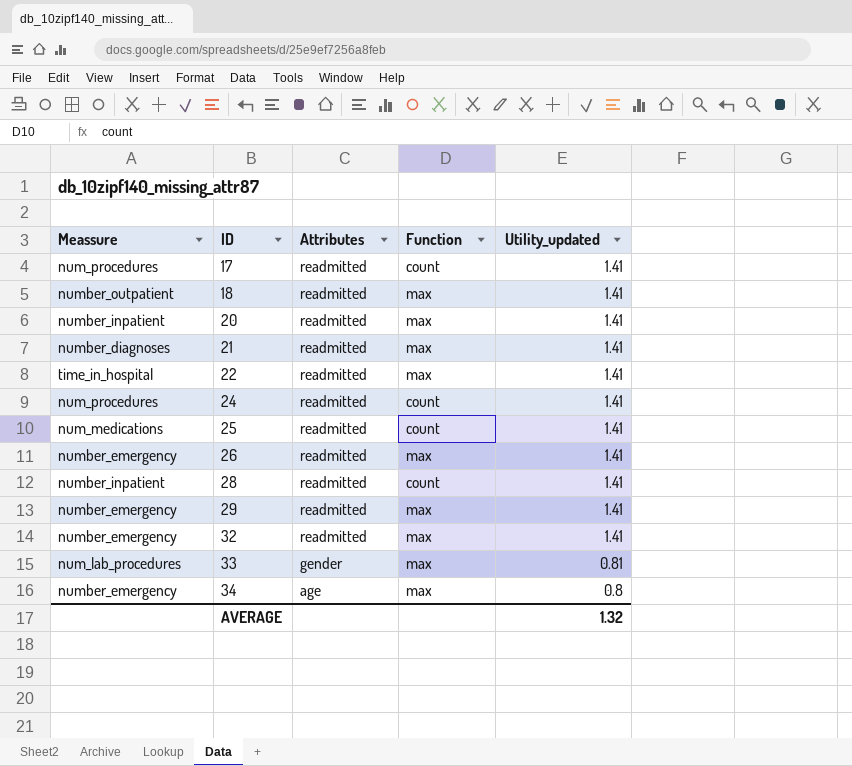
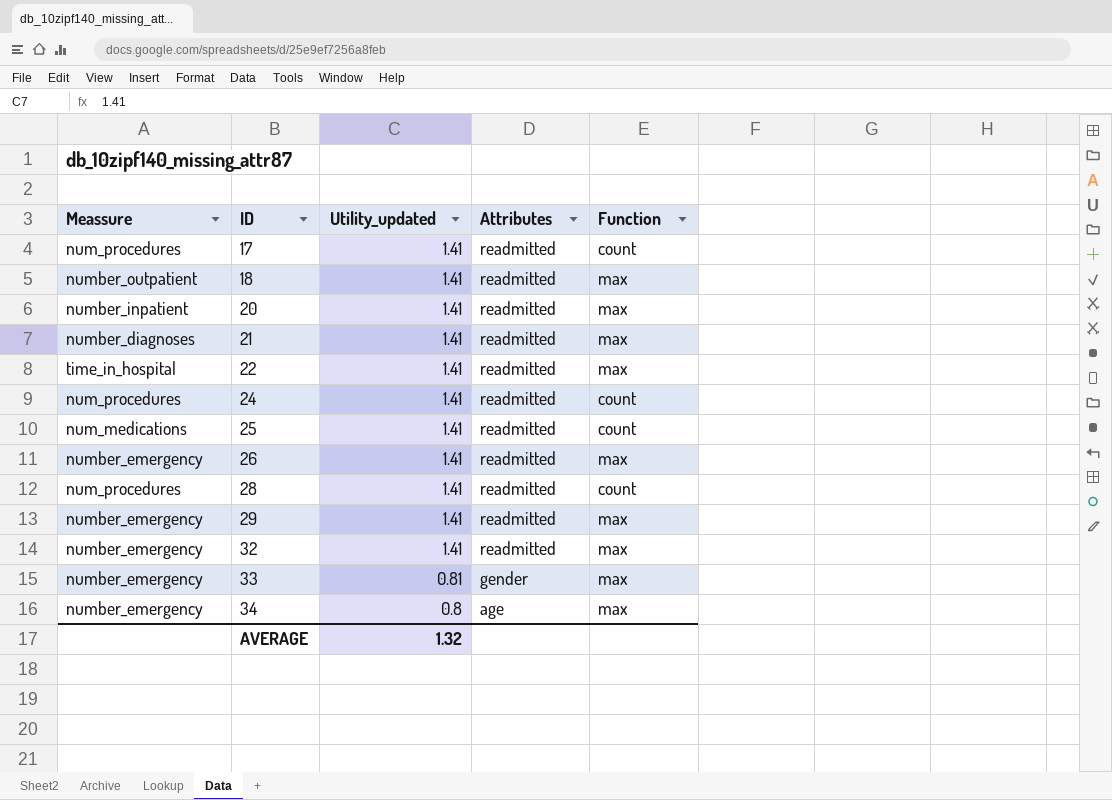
column Utility_updated | position: 5 -> 3
28 | Meassure: number_inpatient -> num_procedures
33 | Meassure: num_lab_procedures -> number_emergency

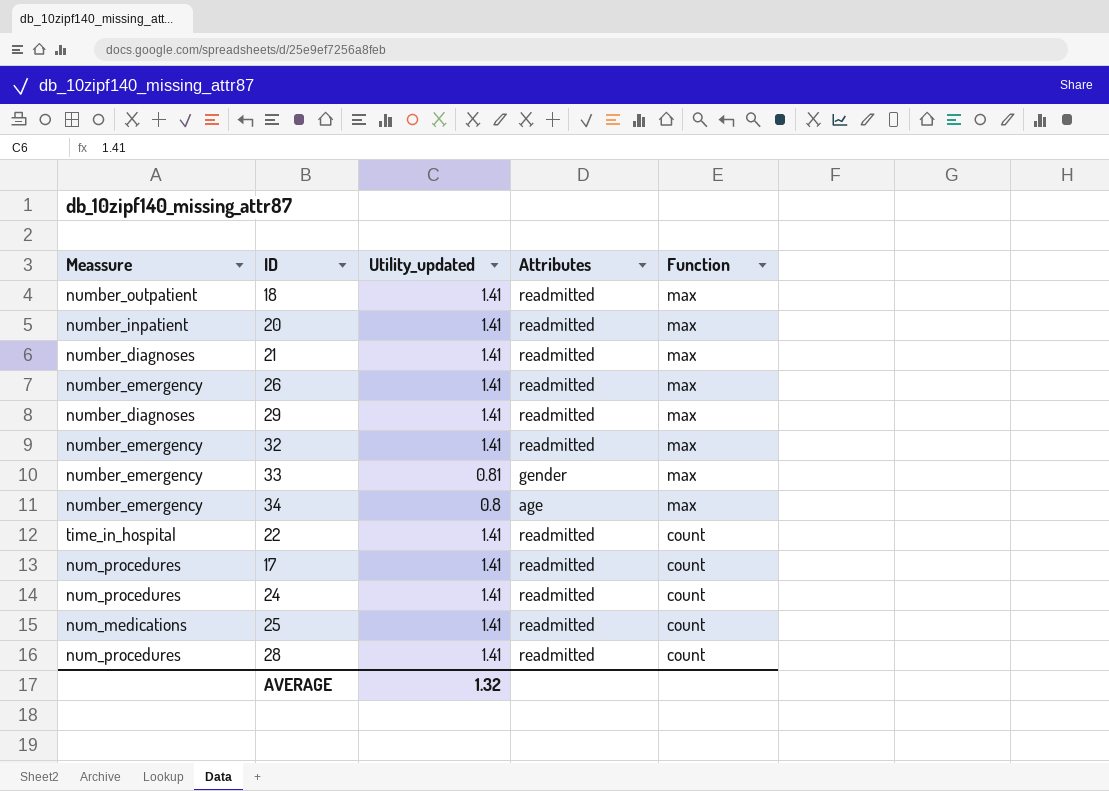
row order: ID ascending -> Function descending
29 | Meassure: number_emergency -> number_diagnoses
22 | Function: max -> count

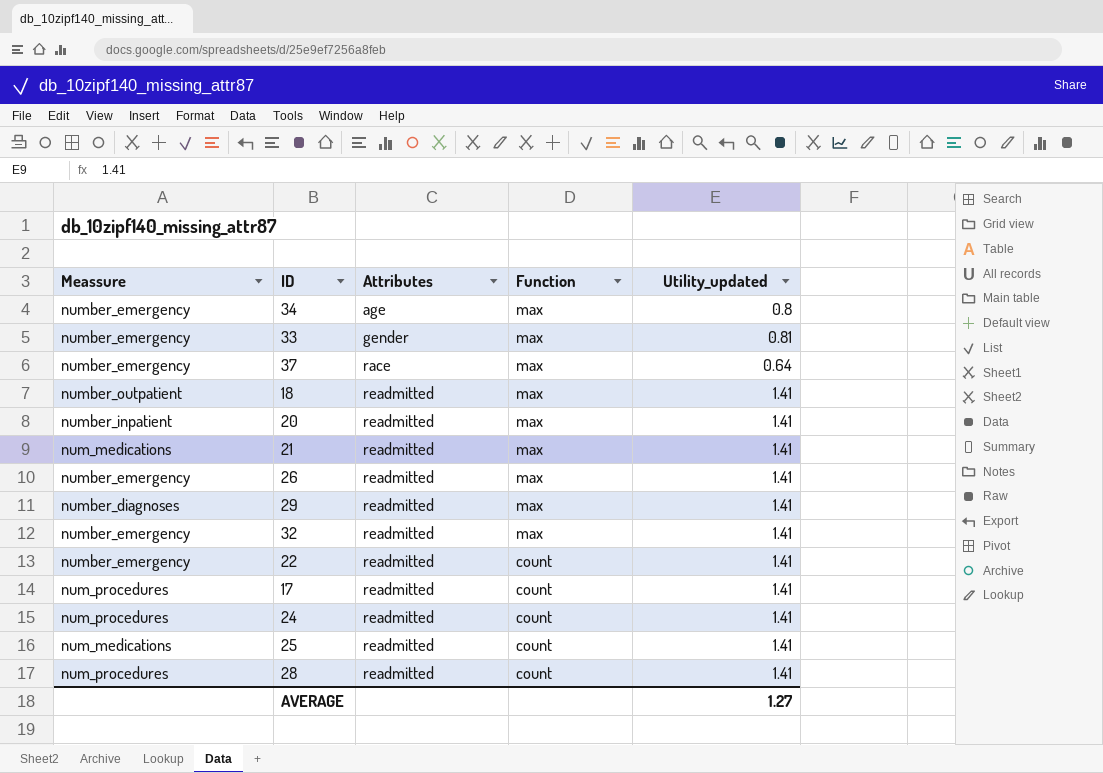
row order: Function descending -> Attributes ascending
column Utility_updated | position: 3 -> 5
row 37: none -> number_emergency | race | max | 0.64
21 | Meassure: number_diagnoses -> num_medications
22 | Meassure: time_in_hospital -> number_emergency
AVERAGE | Utility_updated: 1.32 -> 1.27

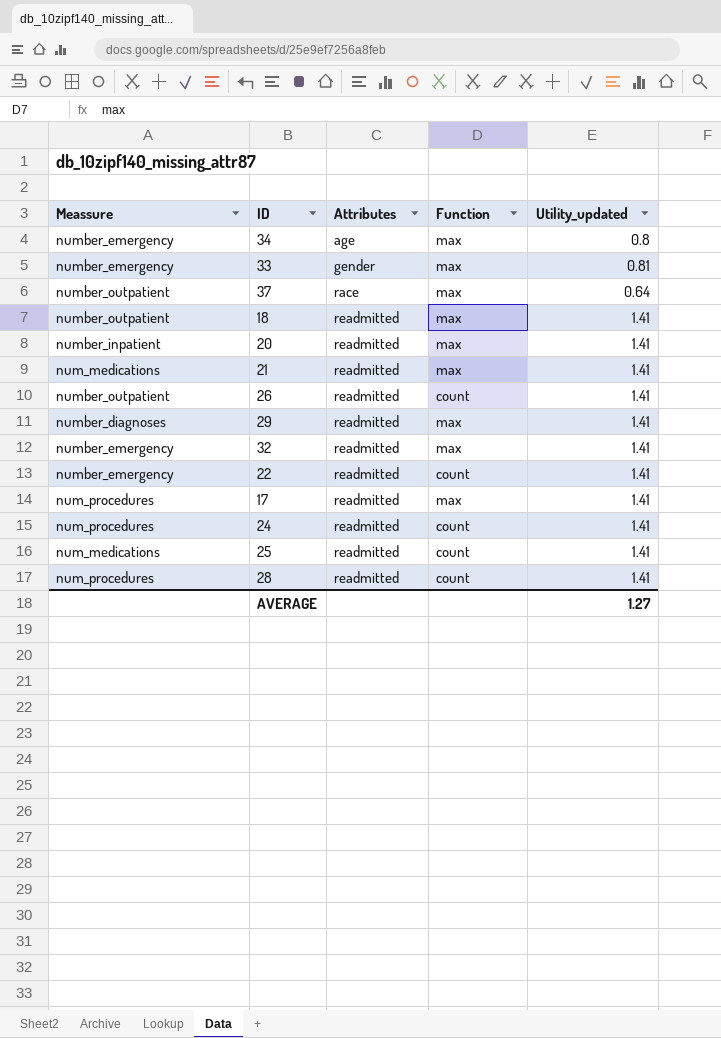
37 | Meassure: number_emergency -> number_outpatient
26 | Meassure: number_emergency -> number_outpatient
26 | Function: max -> count
17 | Function: count -> max

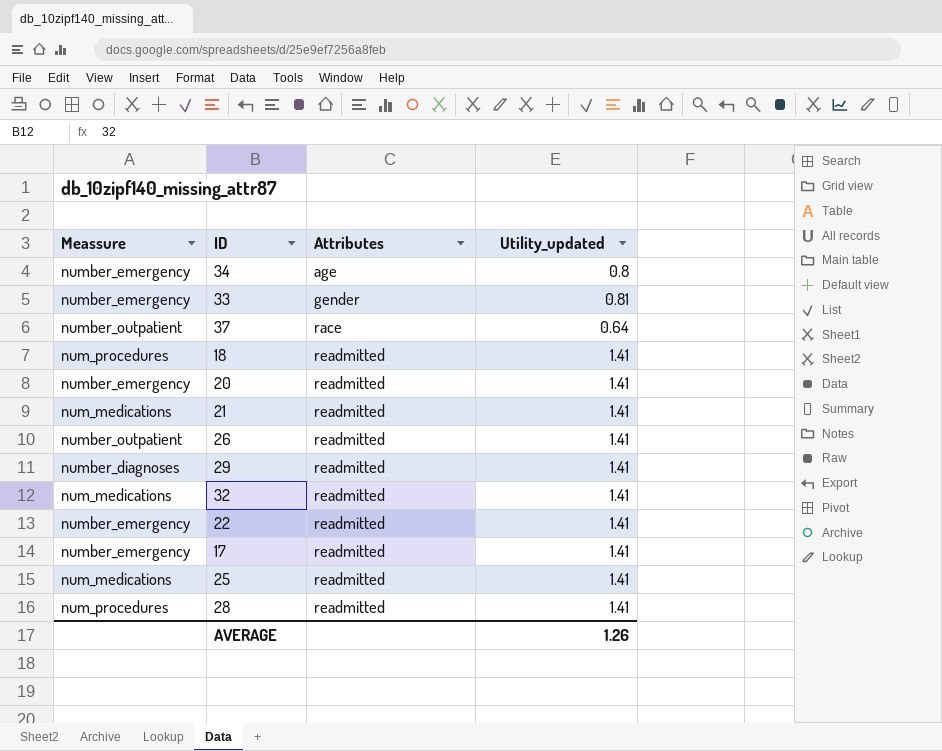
column Function | position: 4 -> none
row 24: num_procedures | readmitted | count | 1.41 -> none
18 | Meassure: number_outpatient -> num_procedures
20 | Meassure: number_inpatient -> number_emergency
32 | Meassure: number_emergency -> num_medications
17 | Meassure: num_procedures -> number_emergency
AVERAGE | Utility_updated: 1.27 -> 1.26

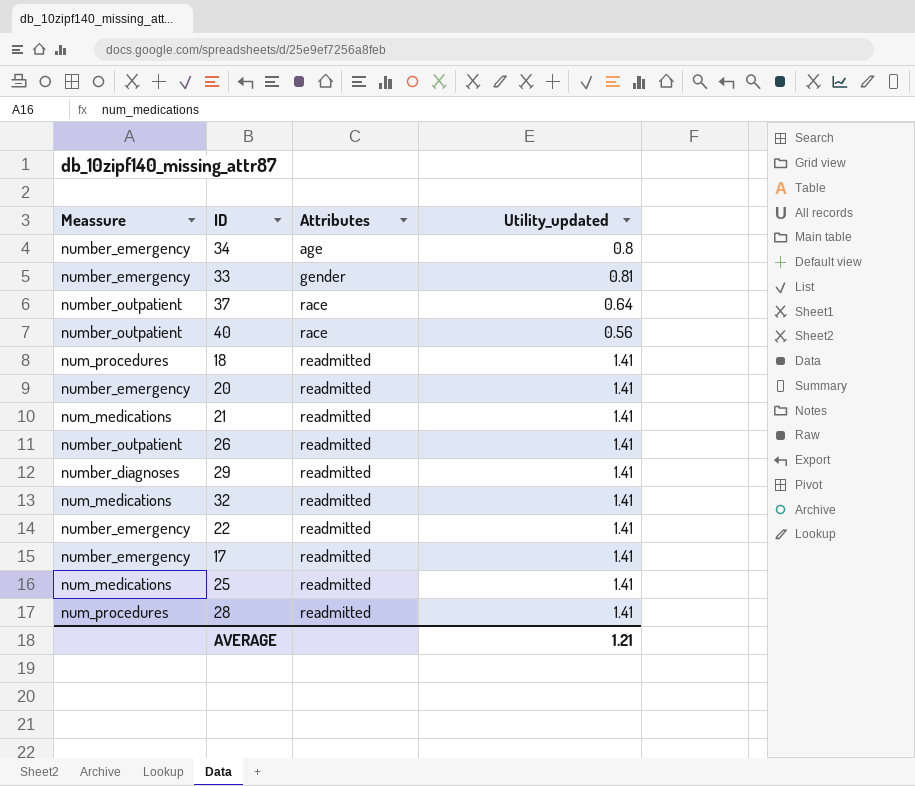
row 40: none -> number_outpatient | race | 0.56
AVERAGE | Utility_updated: 1.26 -> 1.21

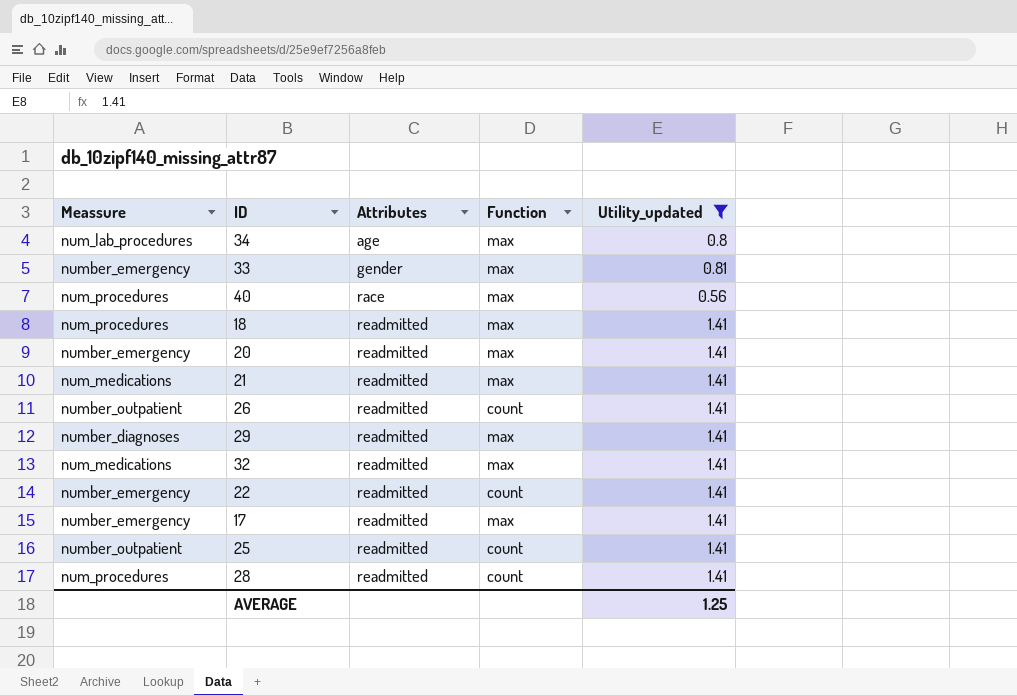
filter: none -> Utility_updated != 0.64
column Function | position: none -> 4
34 | Meassure: number_emergency -> num_lab_procedures
40 | Meassure: number_outpatient -> num_procedures
25 | Meassure: num_medications -> number_outpatient
AVERAGE | Utility_updated: 1.21 -> 1.25

